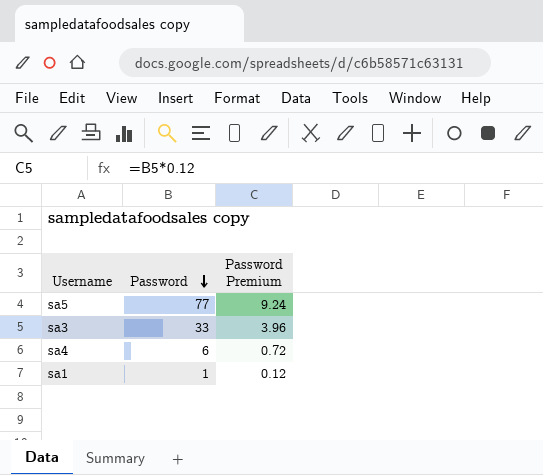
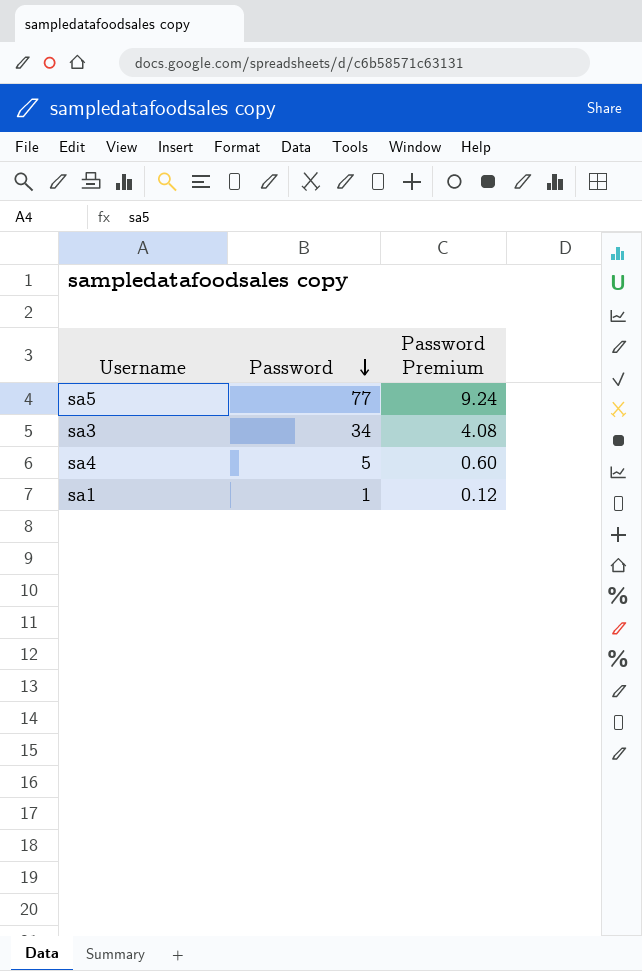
sa3 | Password: 33 -> 34
sa3 | Password Premium: 3.96 -> 4.08
sa4 | Password: 6 -> 5
sa4 | Password Premium: 0.72 -> 0.60

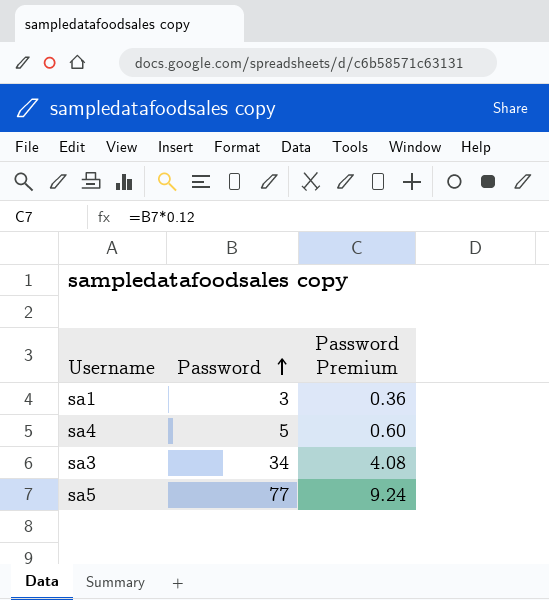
row order: Password descending -> Password ascending
sa1 | Password: 1 -> 3
sa1 | Password Premium: 0.12 -> 0.36

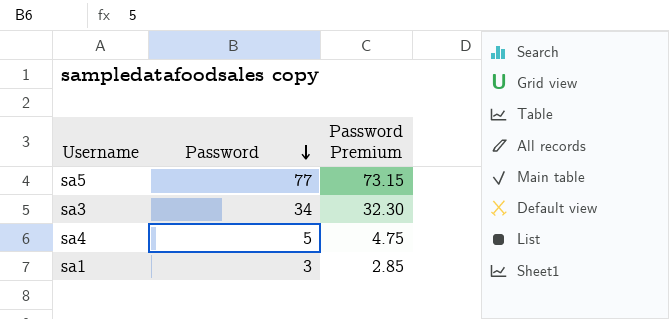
row order: Password ascending -> Password descending
column Password Premium | formula: [Password] * 0.12 -> [Password] * 0.95

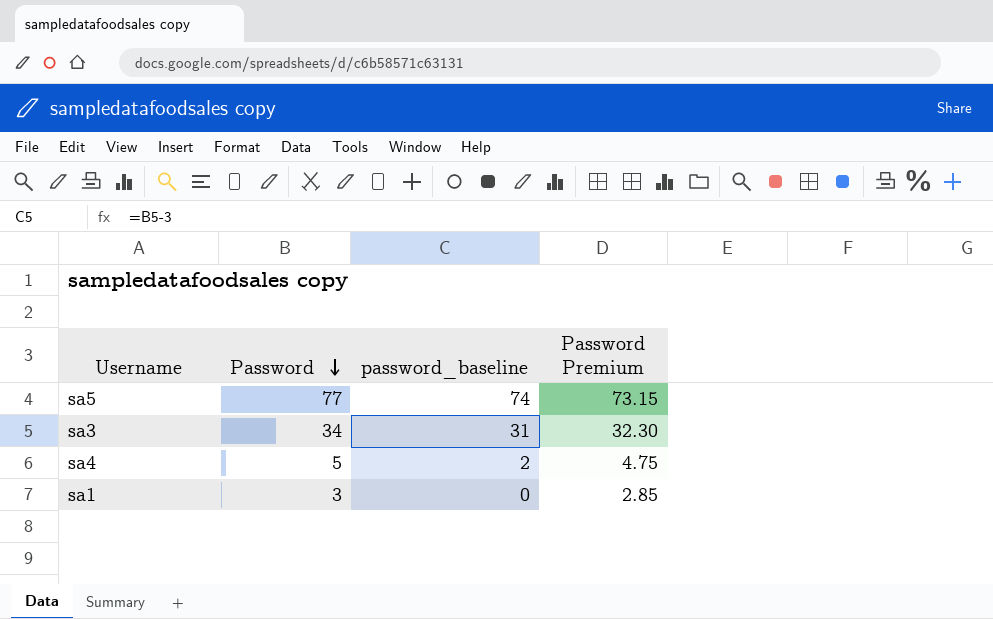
column password_baseline | formula: none -> [Password] - 3

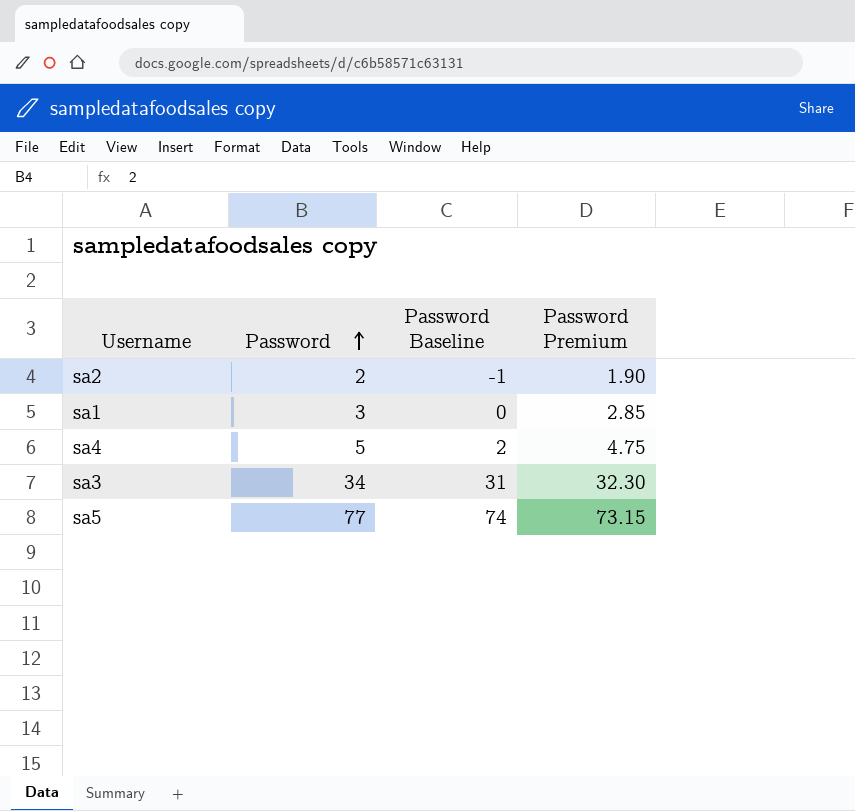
row order: Password descending -> Password ascending
column name: password_baseline -> Password Baseline
row sa2: none -> 2 | -1 | 1.90

